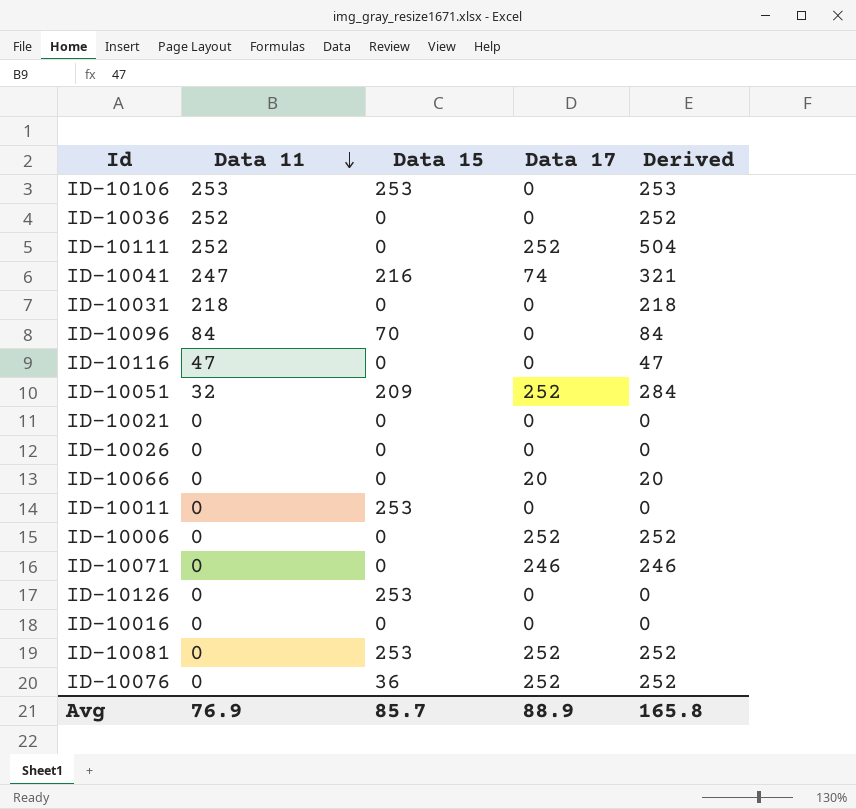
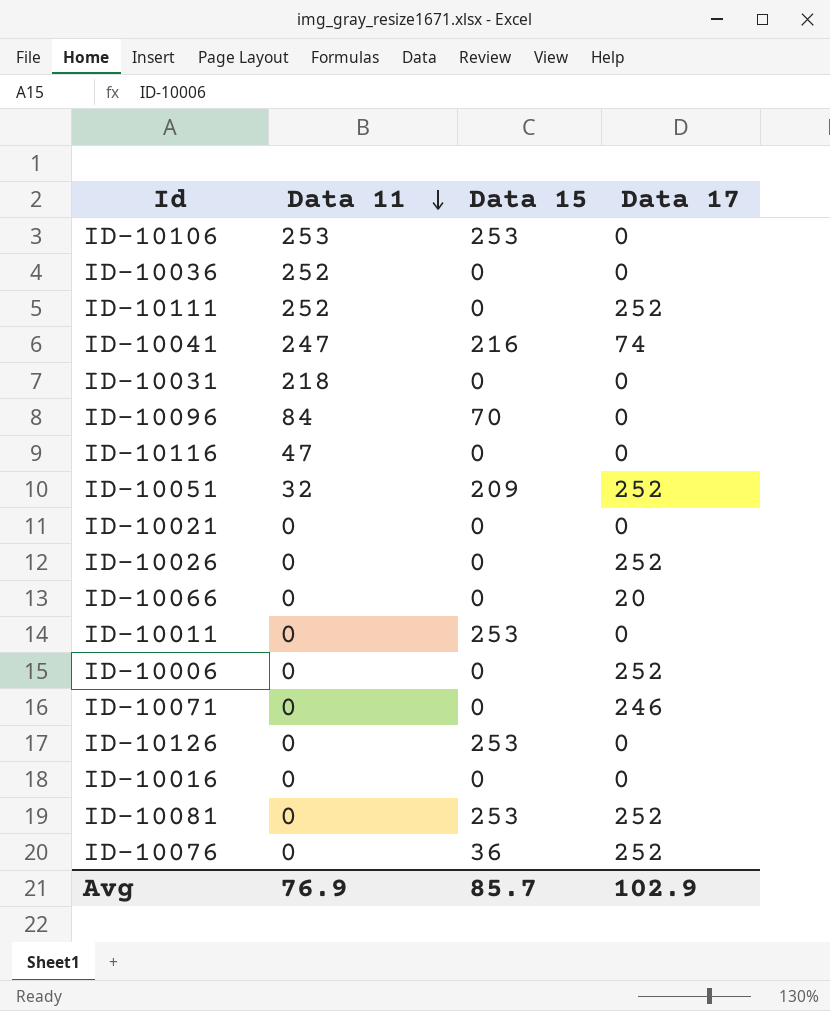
column Derived | formula: [Data 11] + [Data 17] -> none
ID-10026 | Data 17: 0 -> 252
Avg | Data 17: 88.9 -> 102.9

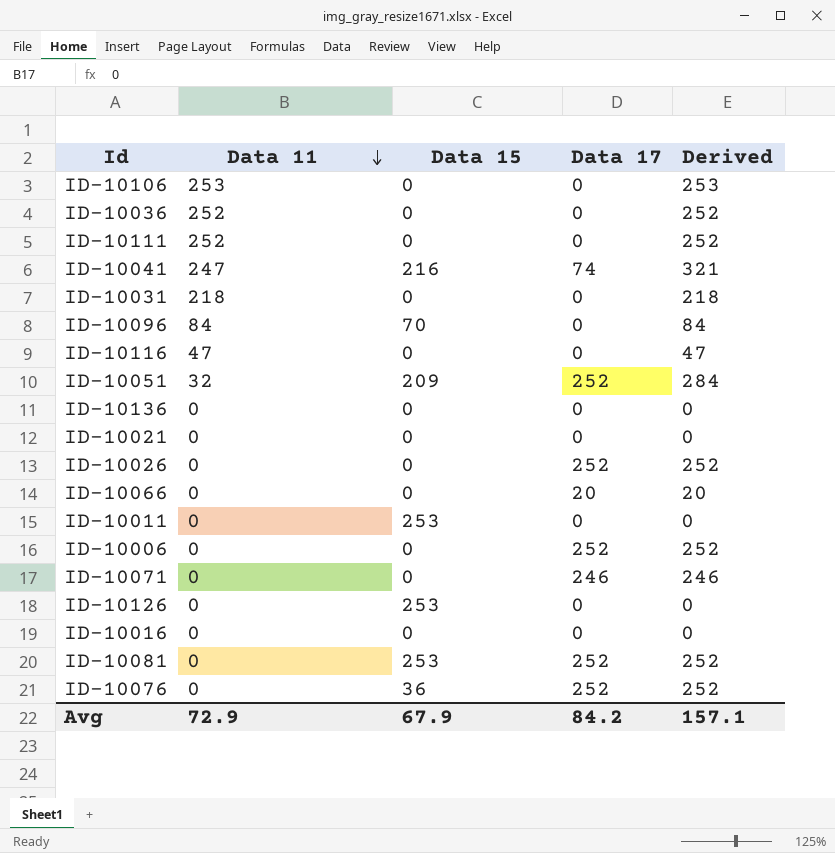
column Derived | formula: none -> [Data 11] + [Data 17]
ID-10106 | Data 15: 253 -> 0
ID-10111 | Data 17: 252 -> 0
row ID-10136: none -> 0 | 0 | 0 | 0
Avg | Data 11: 76.9 -> 72.9
Avg | Data 15: 85.7 -> 67.9
Avg | Data 17: 102.9 -> 84.2

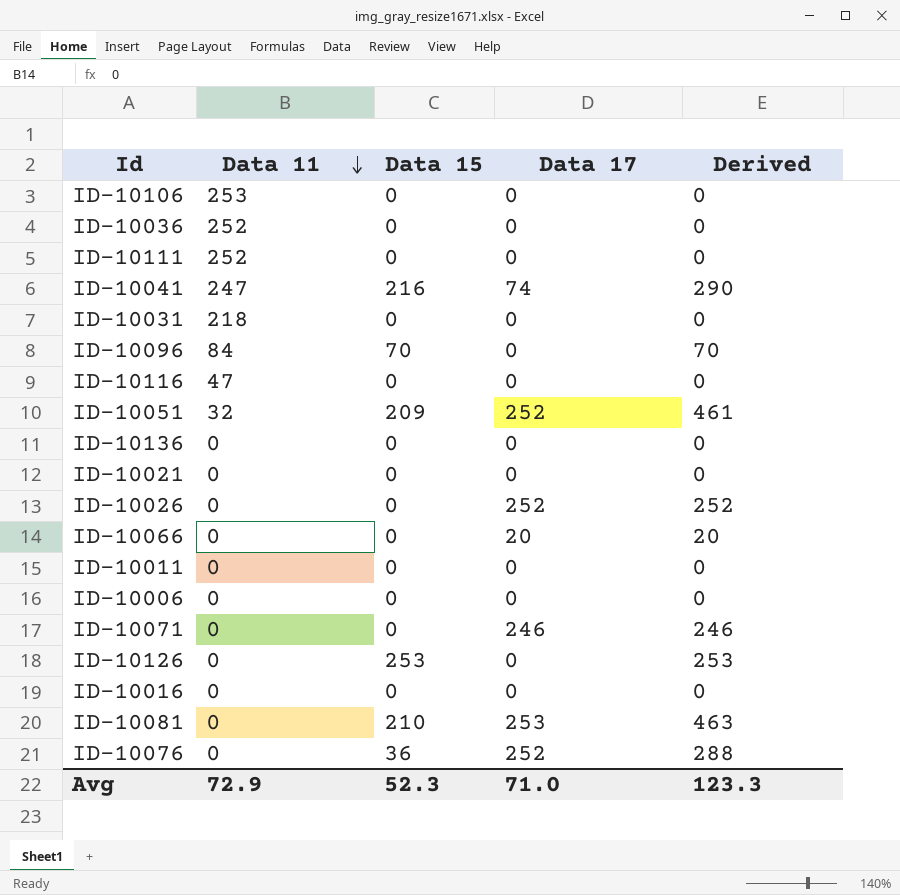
column Derived | formula: [Data 11] + [Data 17] -> [Data 15] + [Data 17]
ID-10011 | Data 15: 253 -> 0
ID-10006 | Data 17: 252 -> 0
ID-10081 | Data 15: 253 -> 210
ID-10081 | Data 17: 252 -> 253
Avg | Data 15: 67.9 -> 52.3
Avg | Data 17: 84.2 -> 71.0
Avg | Derived: 157.1 -> 123.3

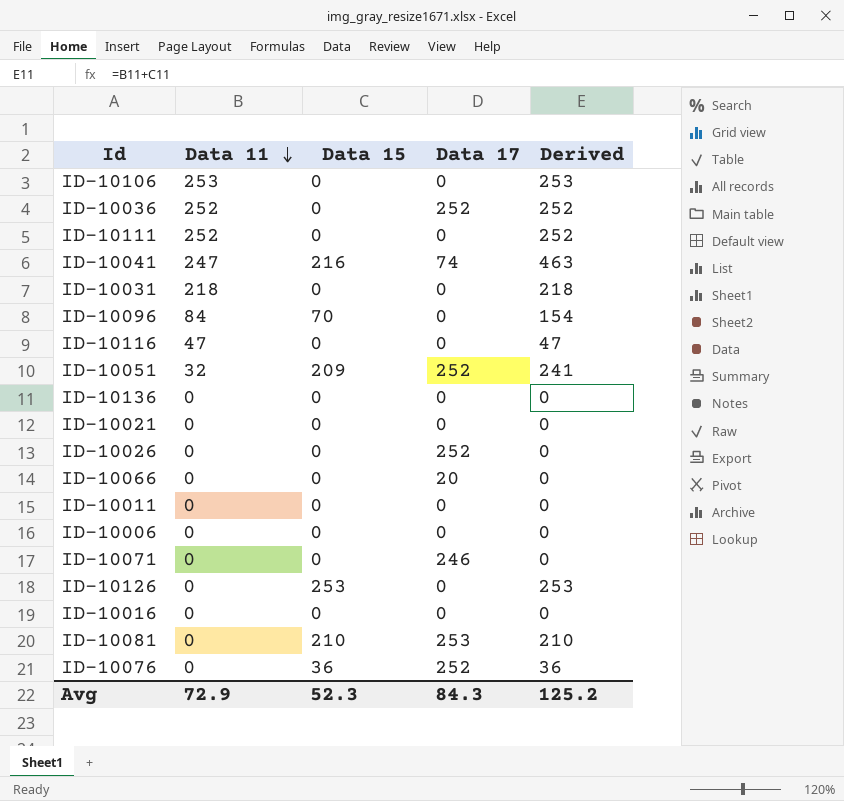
column Derived | formula: [Data 15] + [Data 17] -> [Data 11] + [Data 15]
ID-10036 | Data 17: 0 -> 252
Avg | Data 17: 71.0 -> 84.3
Avg | Derived: 123.3 -> 125.2

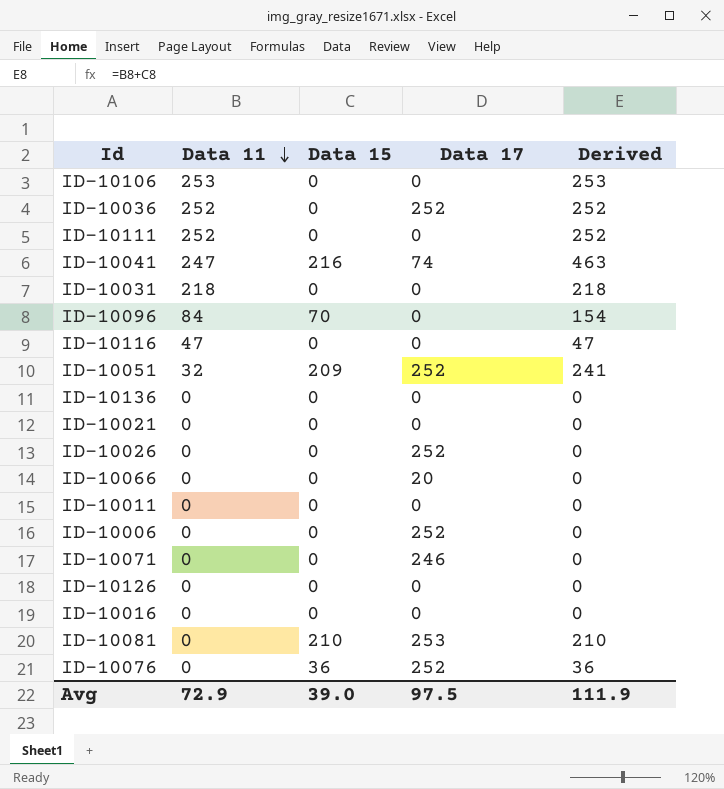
ID-10006 | Data 17: 0 -> 252
ID-10126 | Data 15: 253 -> 0
ID-10126 | Derived: 253 -> 0
Avg | Data 15: 52.3 -> 39.0
Avg | Data 17: 84.3 -> 97.5
Avg | Derived: 125.2 -> 111.9

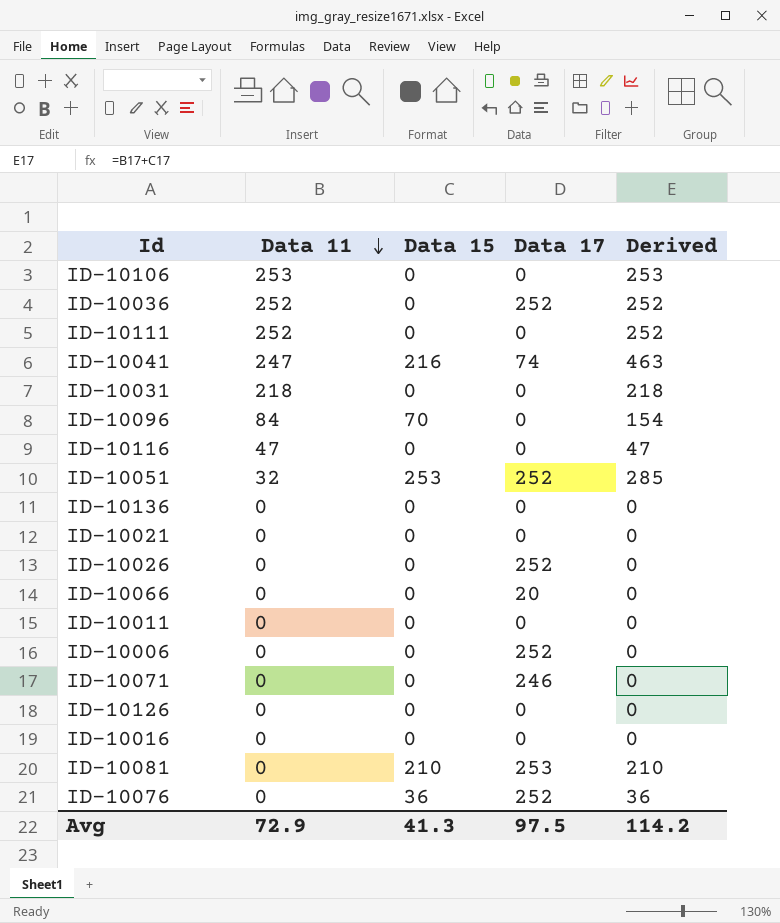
ID-10051 | Data 15: 209 -> 253
ID-10051 | Derived: 241 -> 285
Avg | Data 15: 39.0 -> 41.3
Avg | Derived: 111.9 -> 114.2

